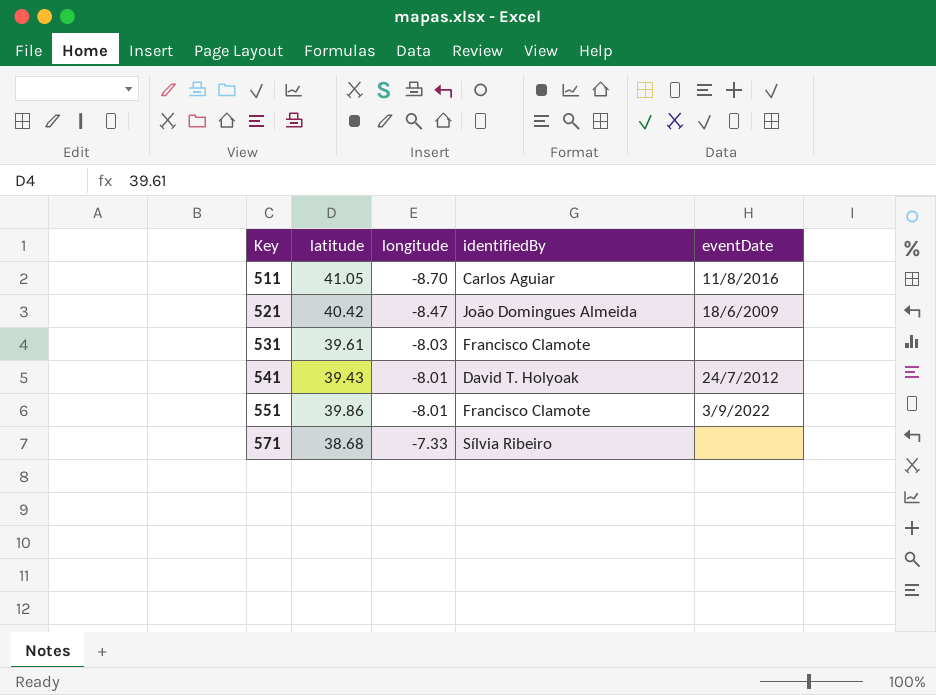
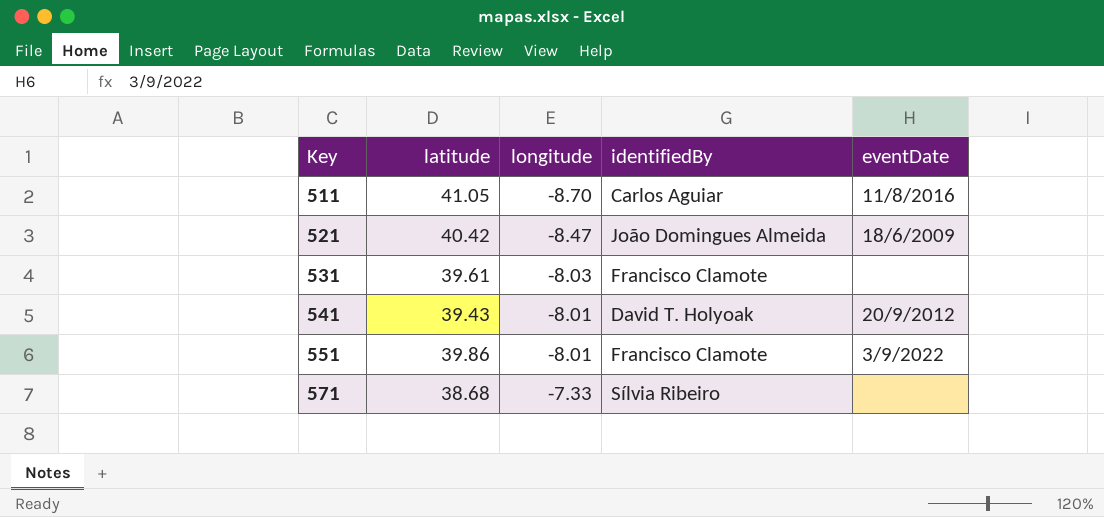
541 | eventDate: 24/7/2012 -> 20/9/2012

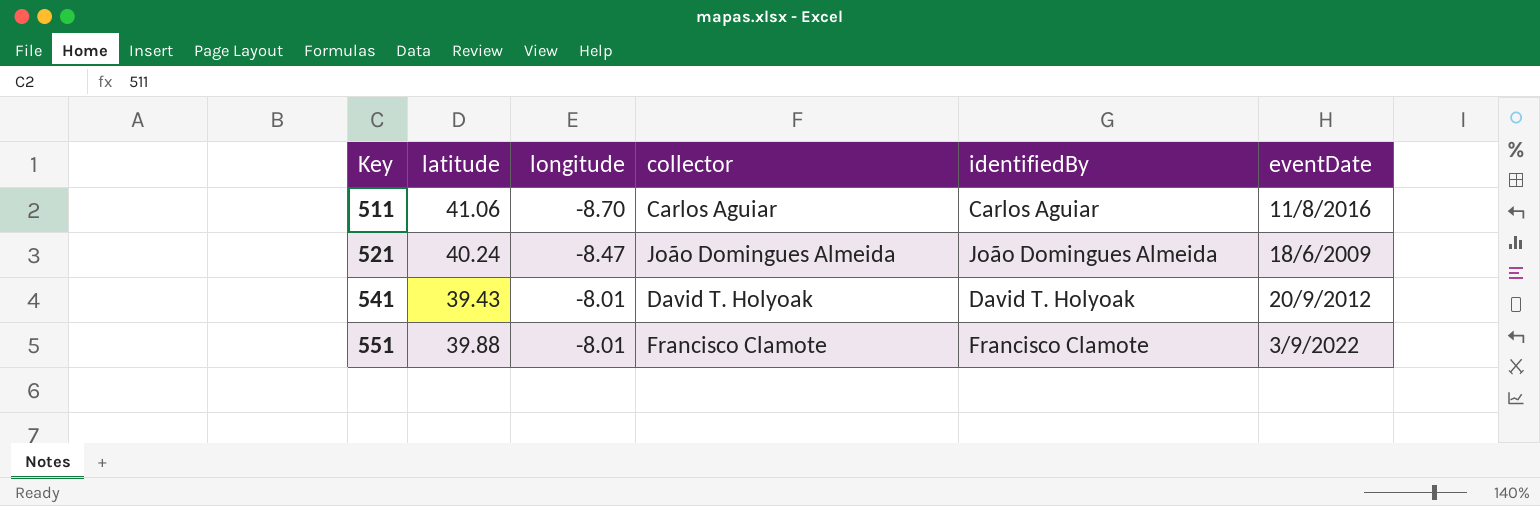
column collector | position: none -> 4
row 531: 39.61 | -8.03 | Francisco Clamote | none -> none
row 571: 38.68 | -7.33 | Sílvia Ribeiro | none -> none
511 | latitude: 41.05 -> 41.06
521 | latitude: 40.42 -> 40.24
551 | latitude: 39.86 -> 39.88

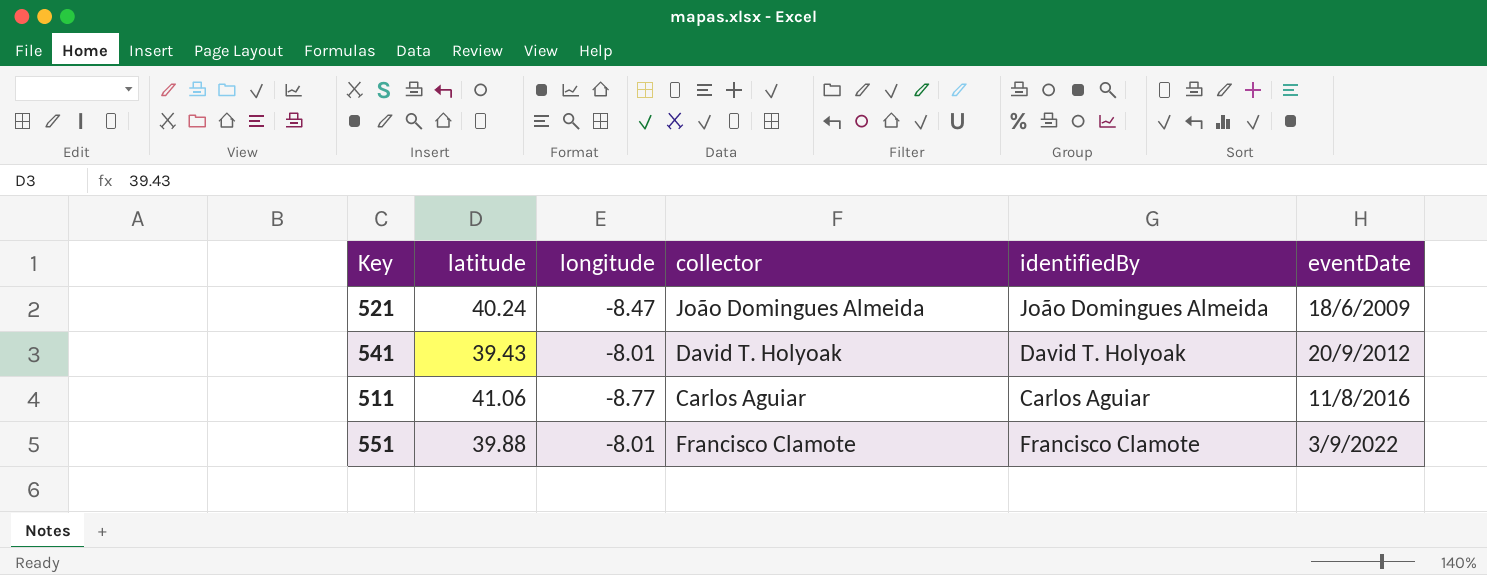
row order: Key ascending -> eventDate ascending
511 | longitude: -8.70 -> -8.77

